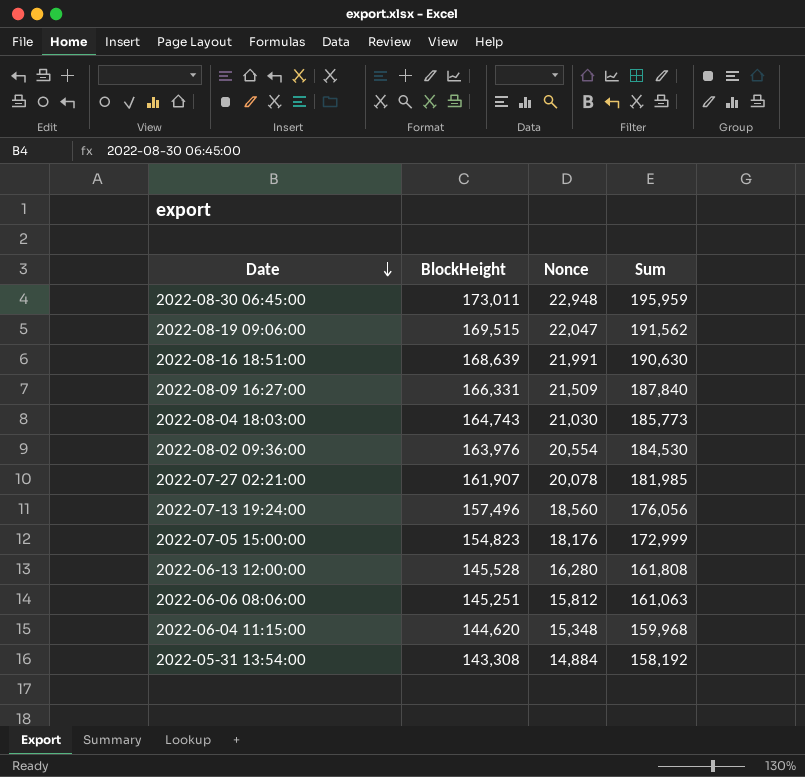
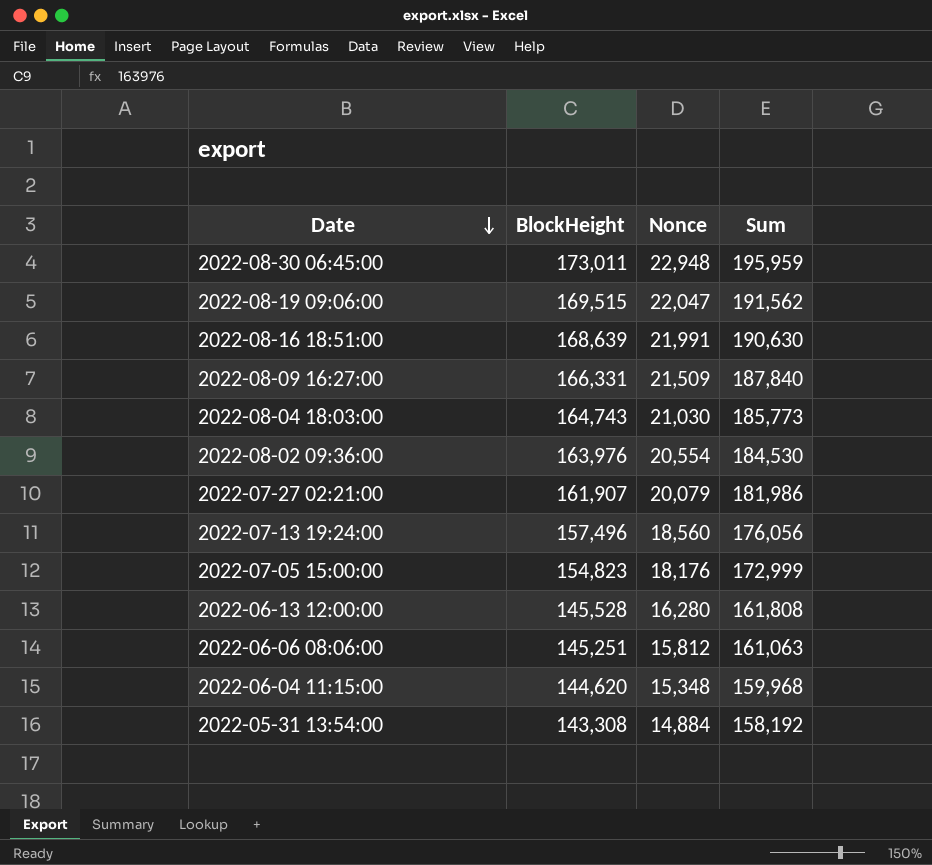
2022-07-27 02:21:00 | Nonce: 20,078 -> 20,079
2022-07-27 02:21:00 | Sum: 181,985 -> 181,986

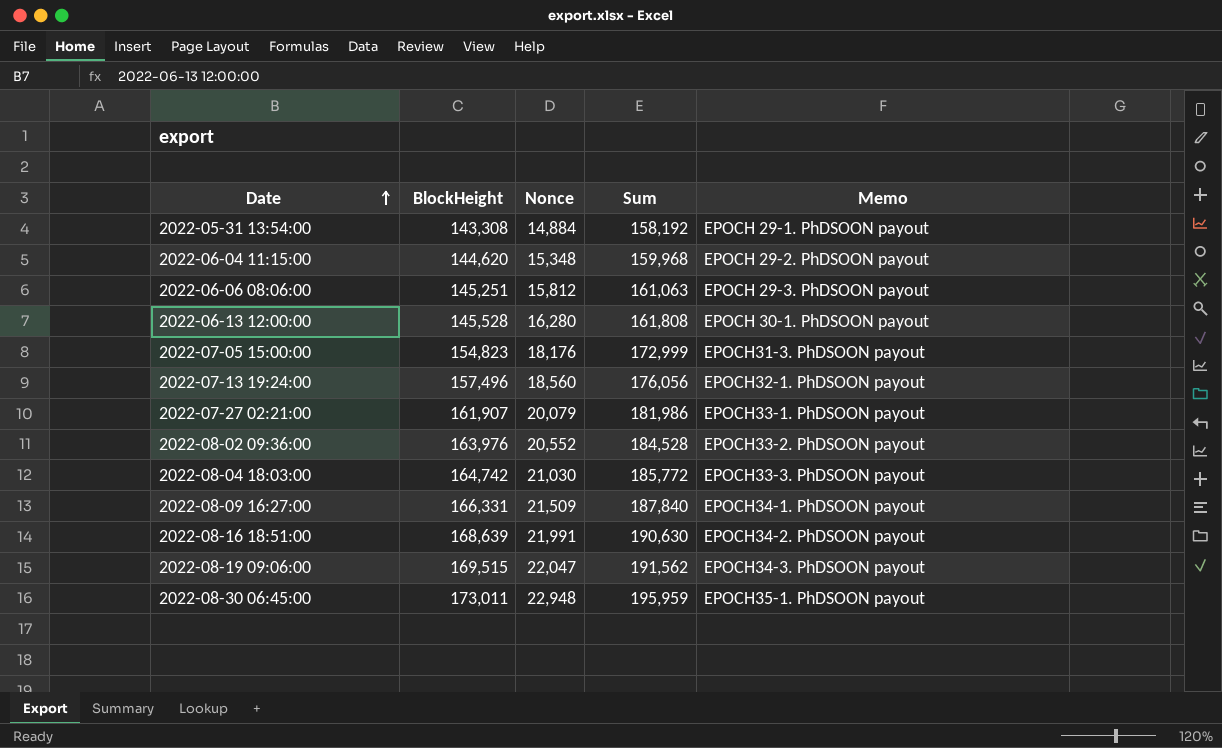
row order: Date descending -> Date ascending
column Memo | position: none -> 5
2022-08-02 09:36:00 | Nonce: 20,554 -> 20,552
2022-08-02 09:36:00 | Sum: 184,530 -> 184,528
2022-08-04 18:03:00 | BlockHeight: 164,743 -> 164,742
2022-08-04 18:03:00 | Sum: 185,773 -> 185,772

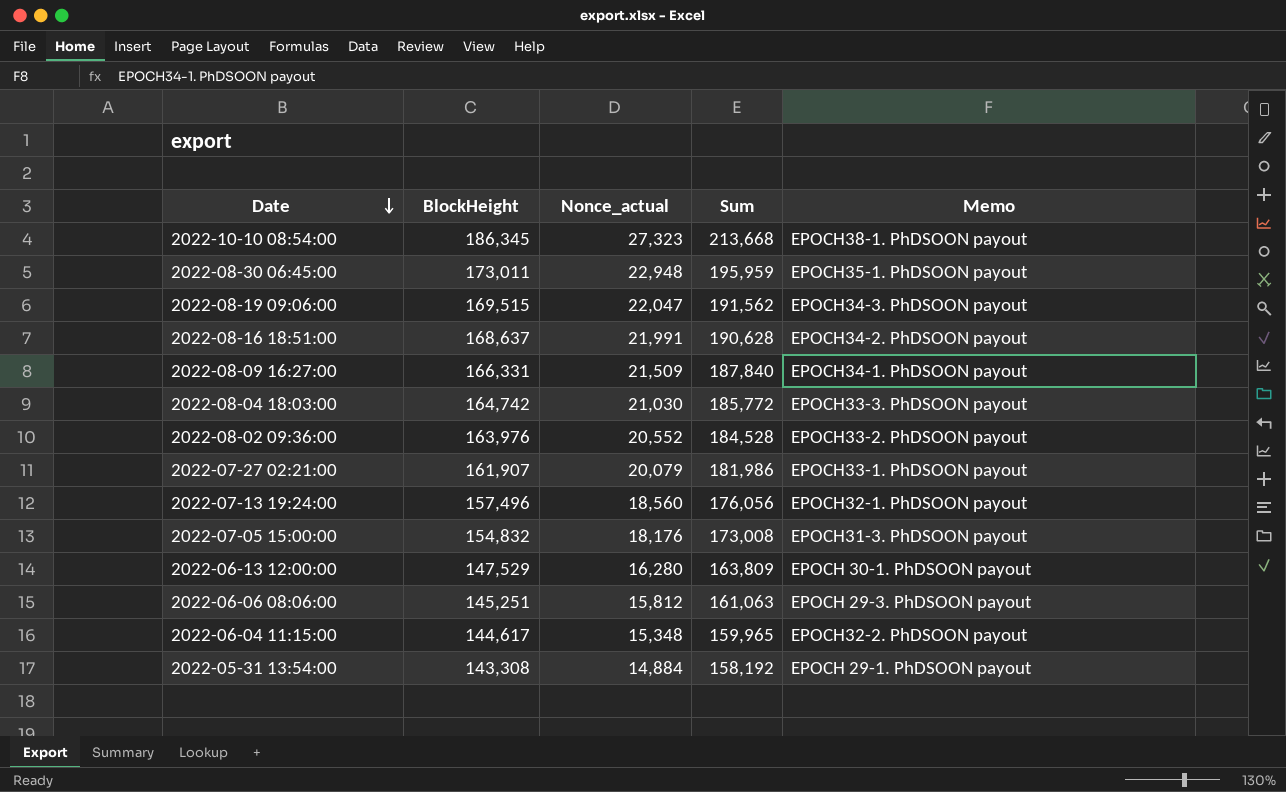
row order: Date ascending -> Date descending
column name: Nonce -> Nonce_actual
row 2022-10-10 08:54:00: none -> 186,345 | 27,323 | 213,668 | EPOCH38-1. PhDSOON payout
2022-08-16 18:51:00 | BlockHeight: 168,639 -> 168,637
2022-08-16 18:51:00 | Sum: 190,630 -> 190,628
2022-07-05 15:00:00 | BlockHeight: 154,823 -> 154,832
2022-07-05 15:00:00 | Sum: 172,999 -> 173,008
2022-06-13 12:00:00 | BlockHeight: 145,528 -> 147,529
2022-06-13 12:00:00 | Sum: 161,808 -> 163,809
2022-06-04 11:15:00 | BlockHeight: 144,620 -> 144,617
2022-06-04 11:15:00 | Sum: 159,968 -> 159,965
2022-06-04 11:15:00 | Memo: EPOCH 29-2. PhDSOON payout -> EPOCH32-2. PhDSOON payout

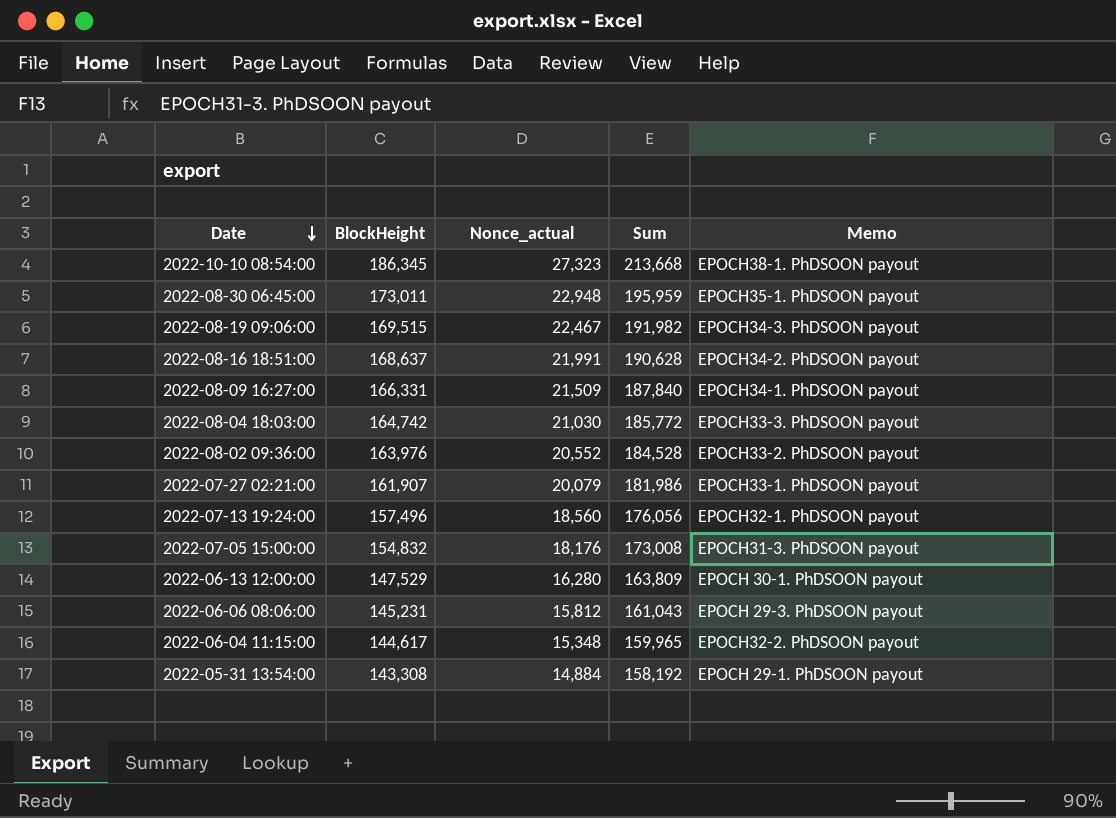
2022-08-19 09:06:00 | Nonce_actual: 22,047 -> 22,467
2022-08-19 09:06:00 | Sum: 191,562 -> 191,982
2022-06-06 08:06:00 | BlockHeight: 145,251 -> 145,231
2022-06-06 08:06:00 | Sum: 161,063 -> 161,043

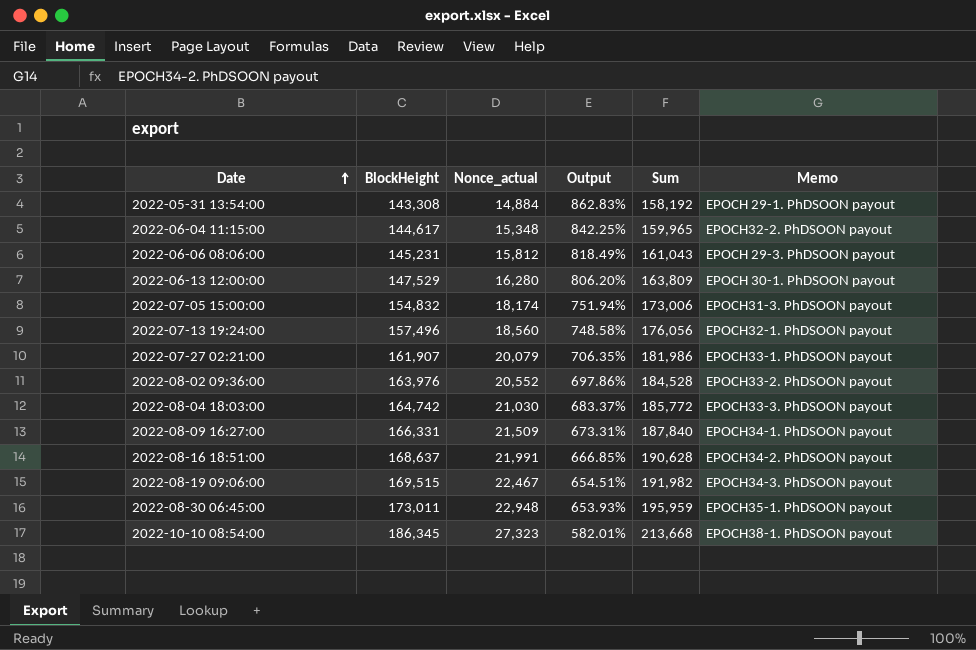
row order: Date descending -> Date ascending
column Output | formula: none -> ([BlockHeight] - [Nonce_actual]) / [Nonce_actual]
2022-07-05 15:00:00 | Nonce_actual: 18,176 -> 18,174
2022-07-05 15:00:00 | Sum: 173,008 -> 173,006

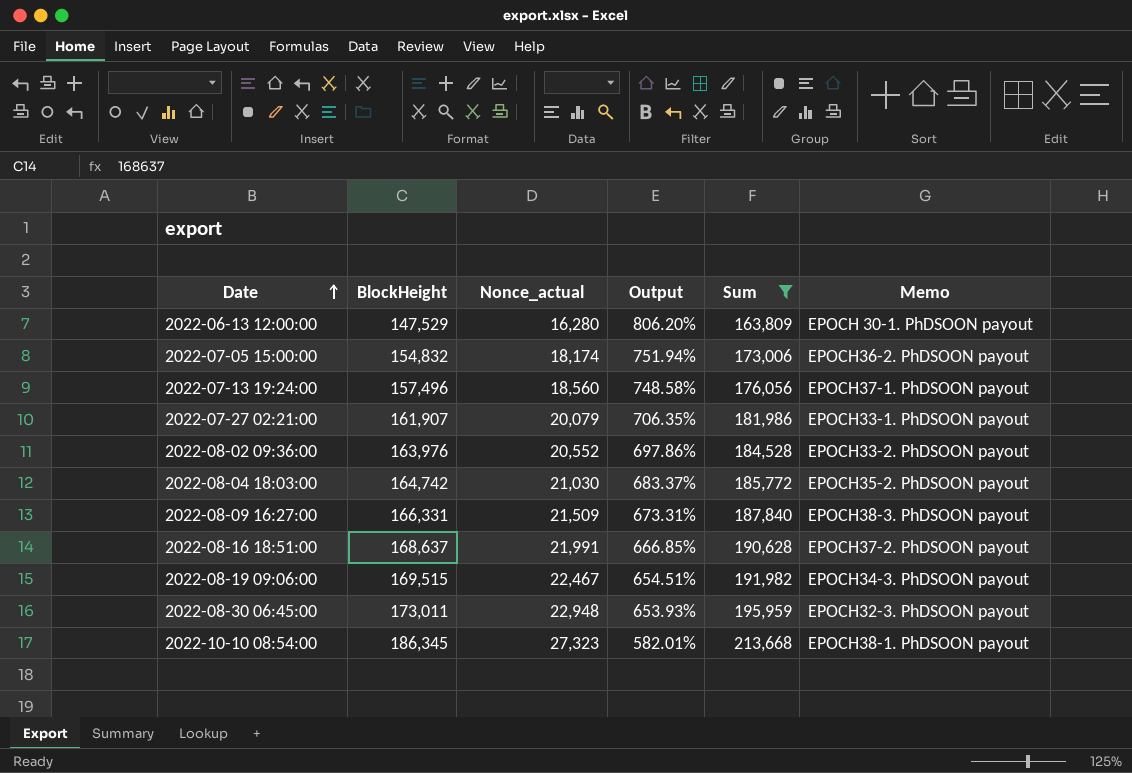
filter: none -> Sum >= 163,809
2022-07-05 15:00:00 | Memo: EPOCH31-3. PhDSOON payout -> EPOCH36-2. PhDSOON payout
2022-07-13 19:24:00 | Memo: EPOCH32-1. PhDSOON payout -> EPOCH37-1. PhDSOON payout
2022-08-04 18:03:00 | Memo: EPOCH33-3. PhDSOON payout -> EPOCH35-2. PhDSOON payout
2022-08-09 16:27:00 | Memo: EPOCH34-1. PhDSOON payout -> EPOCH38-3. PhDSOON payout
2022-08-16 18:51:00 | Memo: EPOCH34-2. PhDSOON payout -> EPOCH37-2. PhDSOON payout
2022-08-30 06:45:00 | Memo: EPOCH35-1. PhDSOON payout -> EPOCH32-3. PhDSOON payout

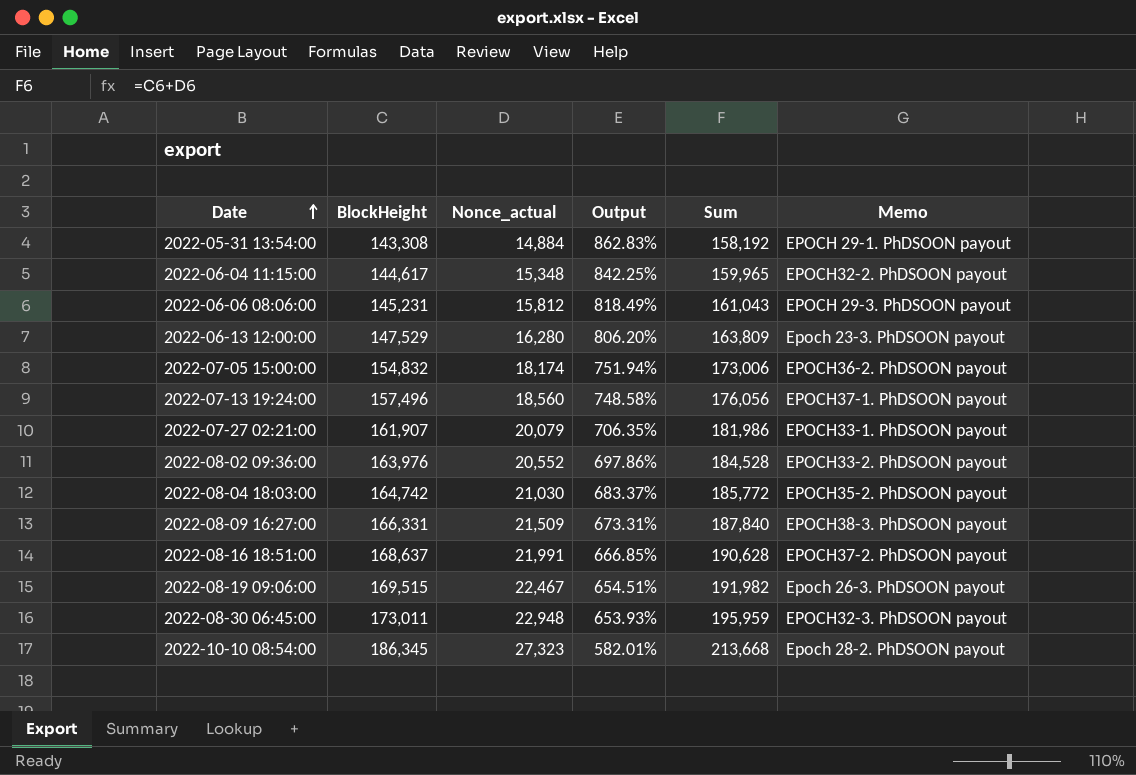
filter: Sum >= 163,809 -> none
2022-06-13 12:00:00 | Memo: EPOCH 30-1. PhDSOON payout -> Epoch 23-3. PhDSOON payout
2022-08-19 09:06:00 | Memo: EPOCH34-3. PhDSOON payout -> Epoch 26-3. PhDSOON payout
2022-10-10 08:54:00 | Memo: EPOCH38-1. PhDSOON payout -> Epoch 28-2. PhDSOON payout

